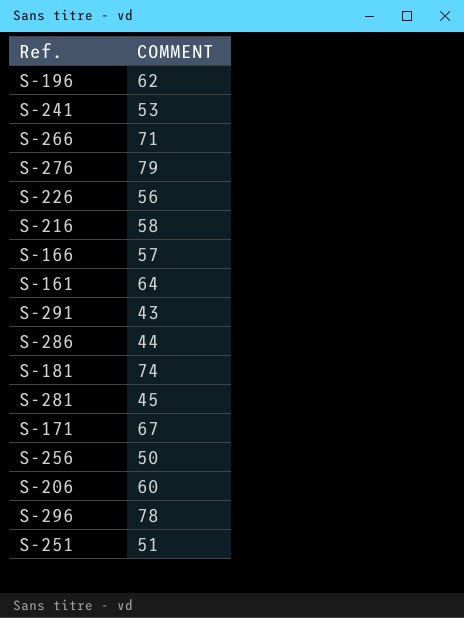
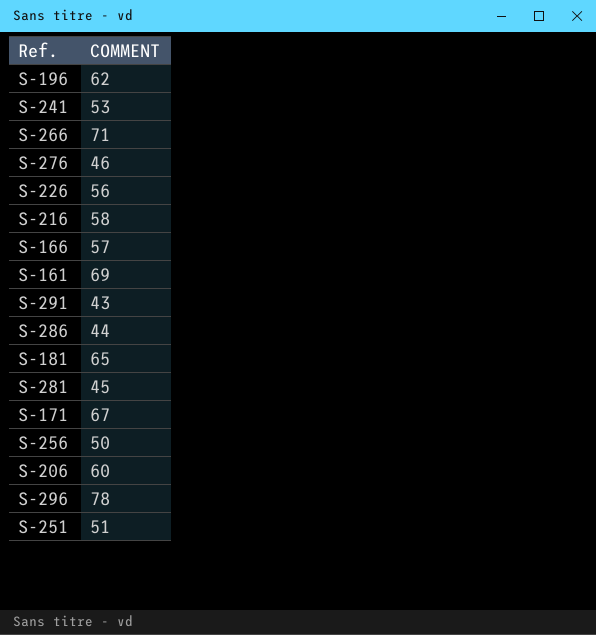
S-276 | COMMENT: 79 -> 46
S-161 | COMMENT: 64 -> 69
S-181 | COMMENT: 74 -> 65

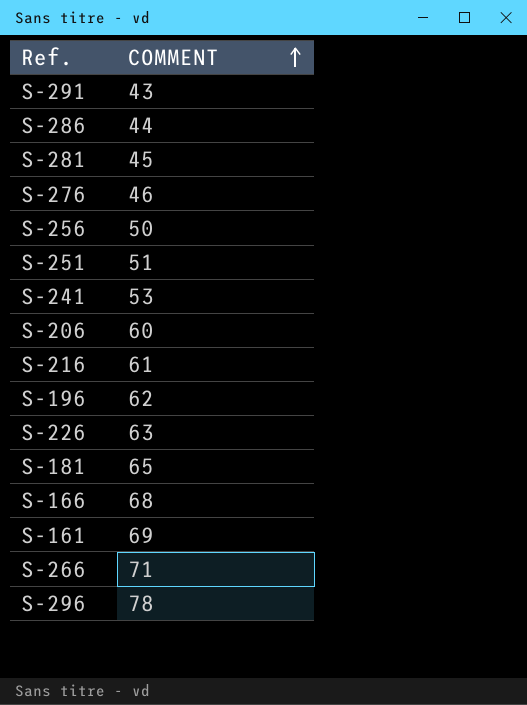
row order: none -> COMMENT ascending
row S-171: 67 -> none
S-216 | COMMENT: 58 -> 61
S-226 | COMMENT: 56 -> 63
S-166 | COMMENT: 57 -> 68

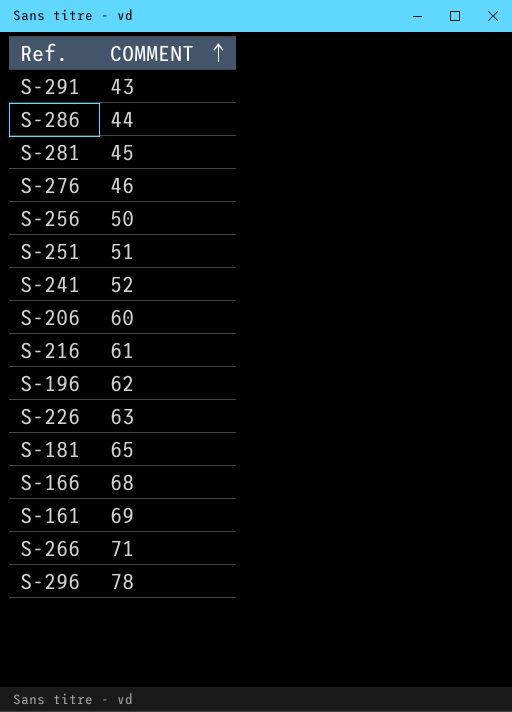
S-241 | COMMENT: 53 -> 52

